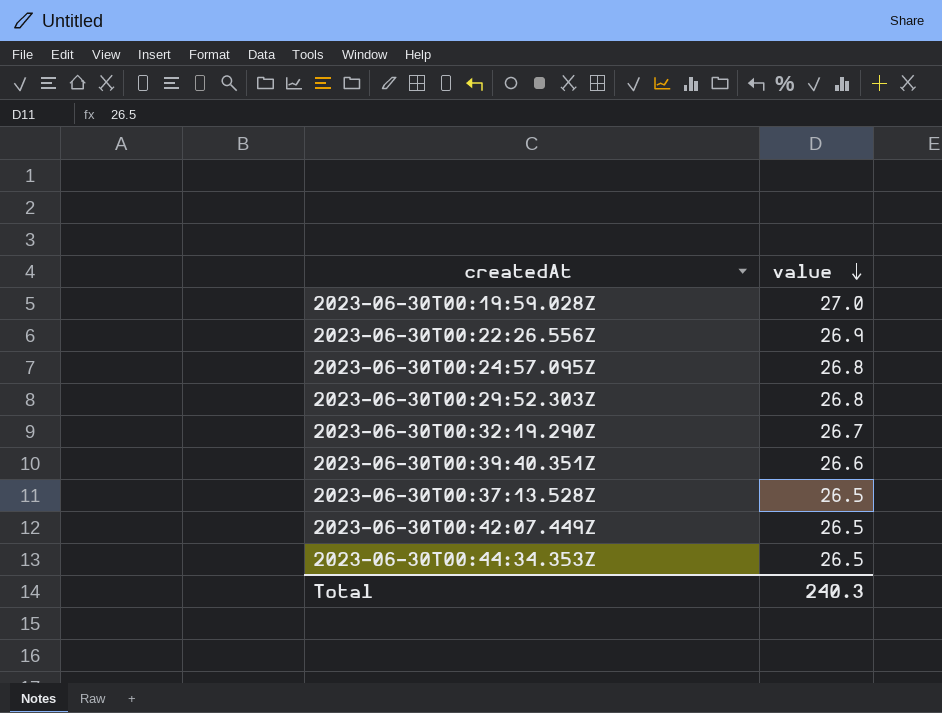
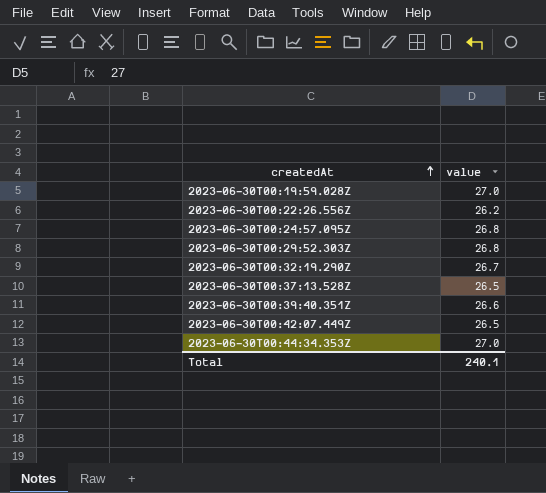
row order: value descending -> createdAt ascending
2023-06-30T00:22:26.556Z | value: 26.9 -> 26.2
2023-06-30T00:44:34.353Z | value: 26.5 -> 27.0
Total | value: 240.3 -> 240.1

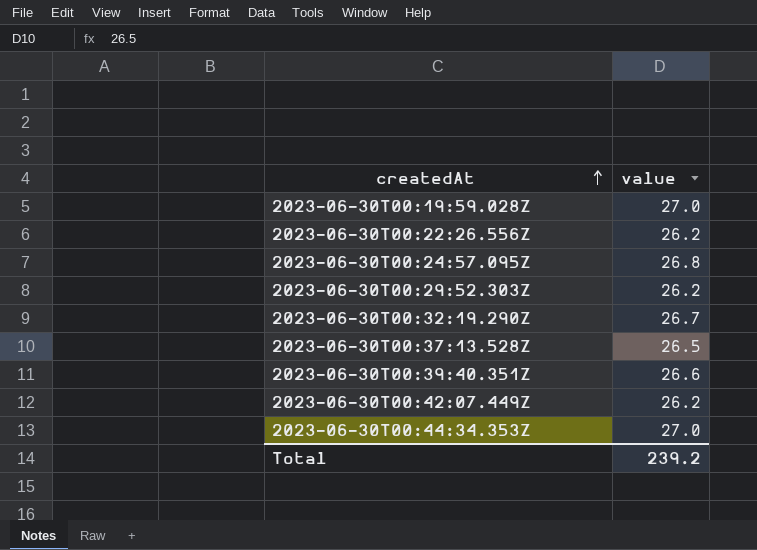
2023-06-30T00:29:52.303Z | value: 26.8 -> 26.2
2023-06-30T00:42:07.449Z | value: 26.5 -> 26.2
Total | value: 240.1 -> 239.2

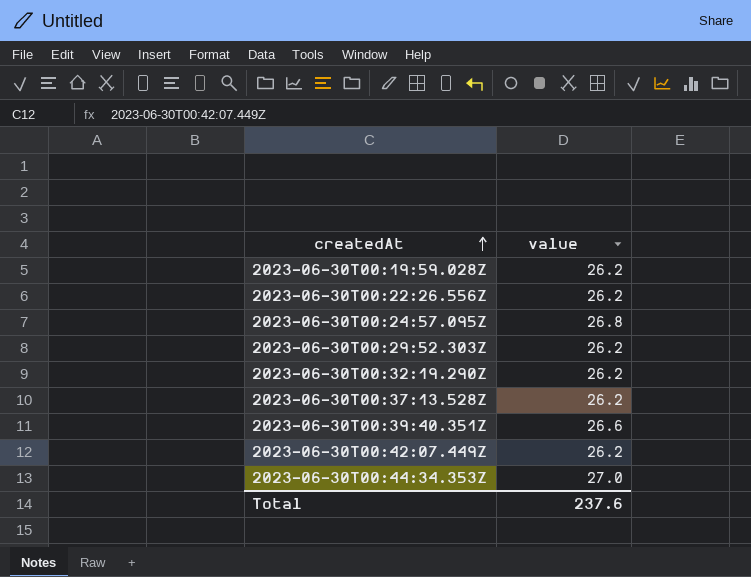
2023-06-30T00:19:59.028Z | value: 27.0 -> 26.2
2023-06-30T00:32:19.290Z | value: 26.7 -> 26.2
2023-06-30T00:37:13.528Z | value: 26.5 -> 26.2
Total | value: 239.2 -> 237.6

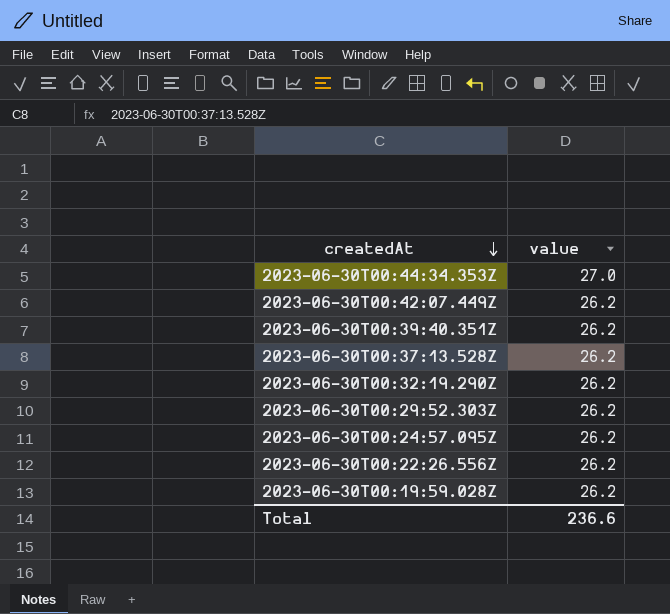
row order: createdAt ascending -> createdAt descending
2023-06-30T00:39:40.351Z | value: 26.6 -> 26.2
2023-06-30T00:24:57.095Z | value: 26.8 -> 26.2
Total | value: 237.6 -> 236.6

